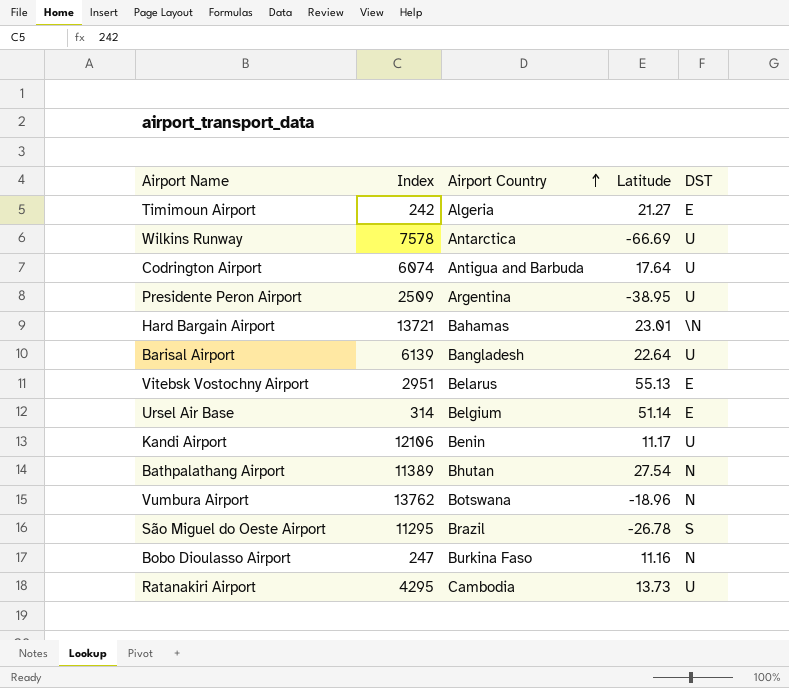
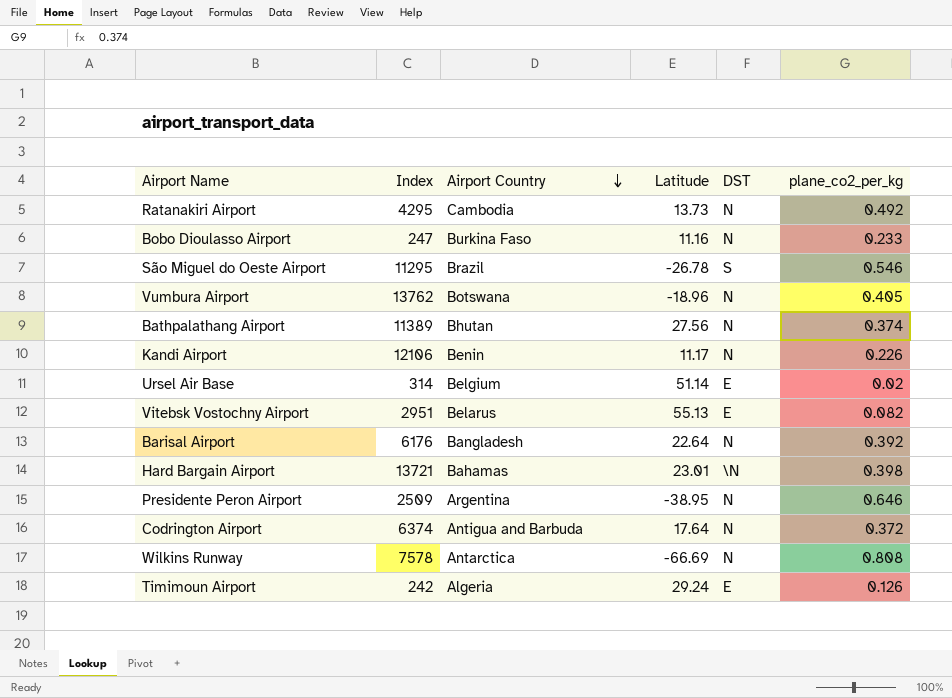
row order: Airport Country ascending -> Airport Country descending
column plane_co2_per_kg | position: none -> 6
Ratanakiri Airport | DST: U -> N
Bathpalathang Airport | Latitude: 27.54 -> 27.56
Kandi Airport | DST: U -> N
Barisal Airport | Index: 6139 -> 6176
Barisal Airport | DST: U -> N
Presidente Peron Airport | DST: U -> N
Codrington Airport | Index: 6074 -> 6374
Codrington Airport | DST: U -> N
Wilkins Runway | DST: U -> N
Timimoun Airport | Latitude: 21.27 -> 29.24

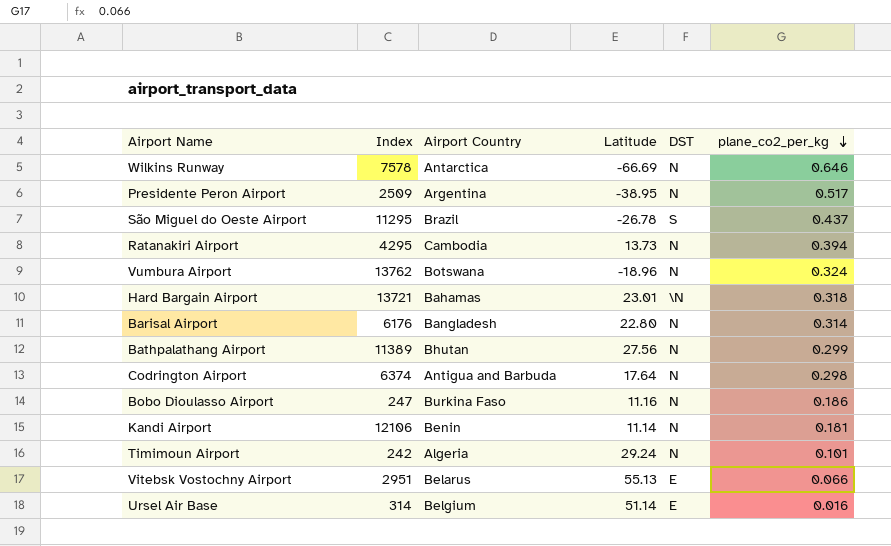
row order: Airport Country descending -> plane_co2_per_kg descending
Wilkins Runway | plane_co2_per_kg: 0.808 -> 0.646
Presidente Peron Airport | plane_co2_per_kg: 0.646 -> 0.517
São Miguel do Oeste Airport | plane_co2_per_kg: 0.546 -> 0.437
Ratanakiri Airport | plane_co2_per_kg: 0.492 -> 0.394
Vumbura Airport | plane_co2_per_kg: 0.405 -> 0.324
Hard Bargain Airport | plane_co2_per_kg: 0.398 -> 0.318
Barisal Airport | Latitude: 22.64 -> 22.80
Barisal Airport | plane_co2_per_kg: 0.392 -> 0.314
Bathpalathang Airport | plane_co2_per_kg: 0.374 -> 0.299
Codrington Airport | plane_co2_per_kg: 0.372 -> 0.298
Bobo Dioulasso Airport | plane_co2_per_kg: 0.233 -> 0.186
Kandi Airport | Latitude: 11.17 -> 11.14
Kandi Airport | plane_co2_per_kg: 0.226 -> 0.181
Timimoun Airport | DST: E -> N
Timimoun Airport | plane_co2_per_kg: 0.126 -> 0.101
Vitebsk Vostochny Airport | plane_co2_per_kg: 0.082 -> 0.066
Ursel Air Base | plane_co2_per_kg: 0.02 -> 0.016

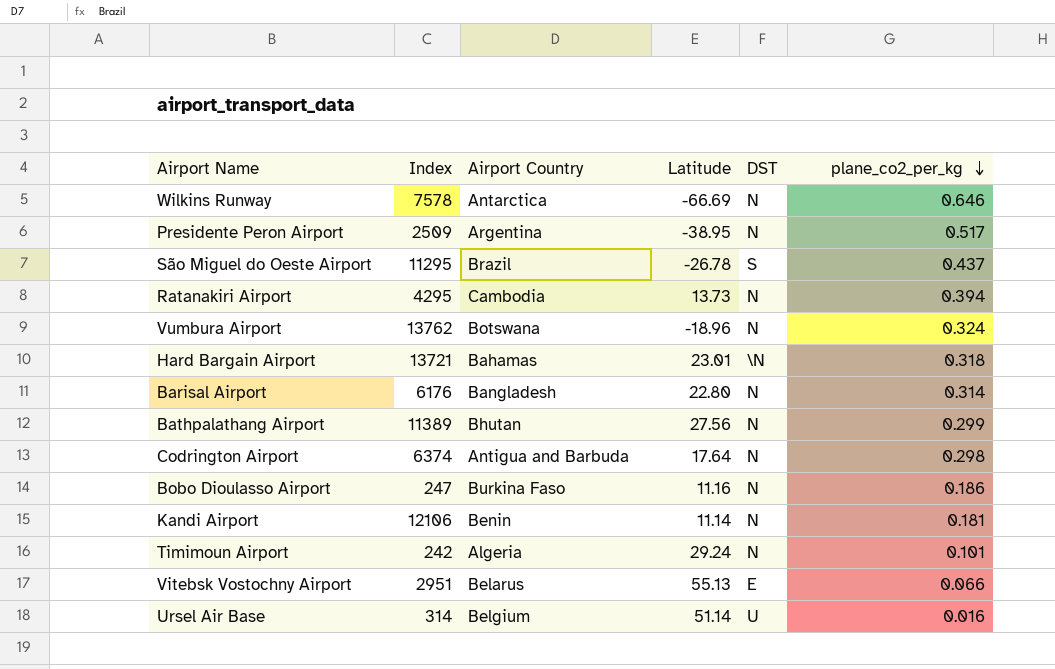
Ursel Air Base | DST: E -> U

